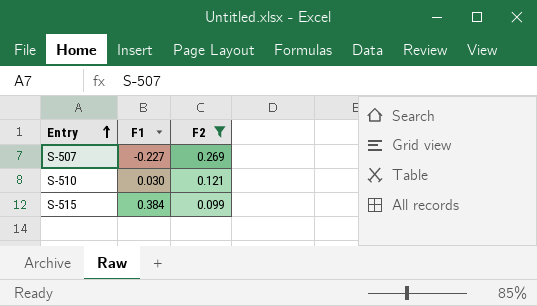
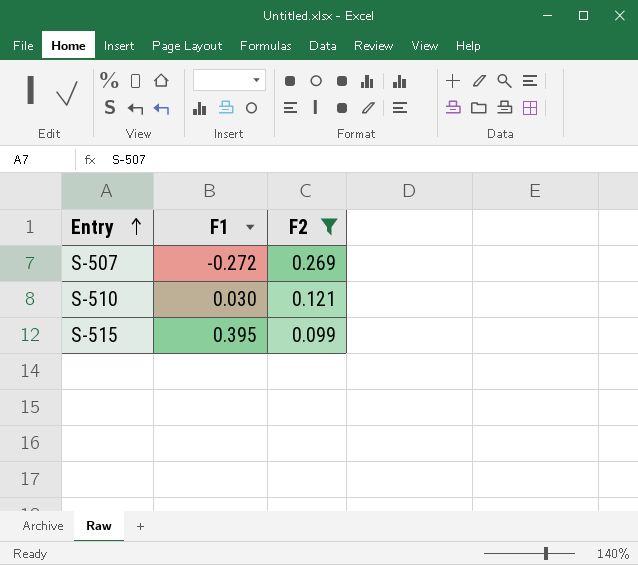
S-507 | F1: -0.227 -> -0.272
S-515 | F1: 0.384 -> 0.395

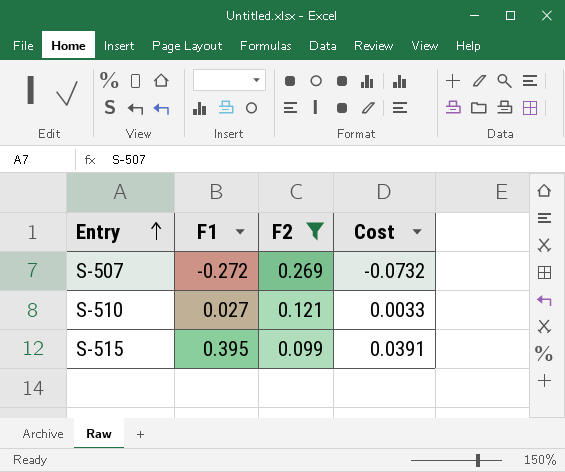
column Cost | formula: none -> [F1] * [F2]
S-510 | F1: 0.030 -> 0.027

